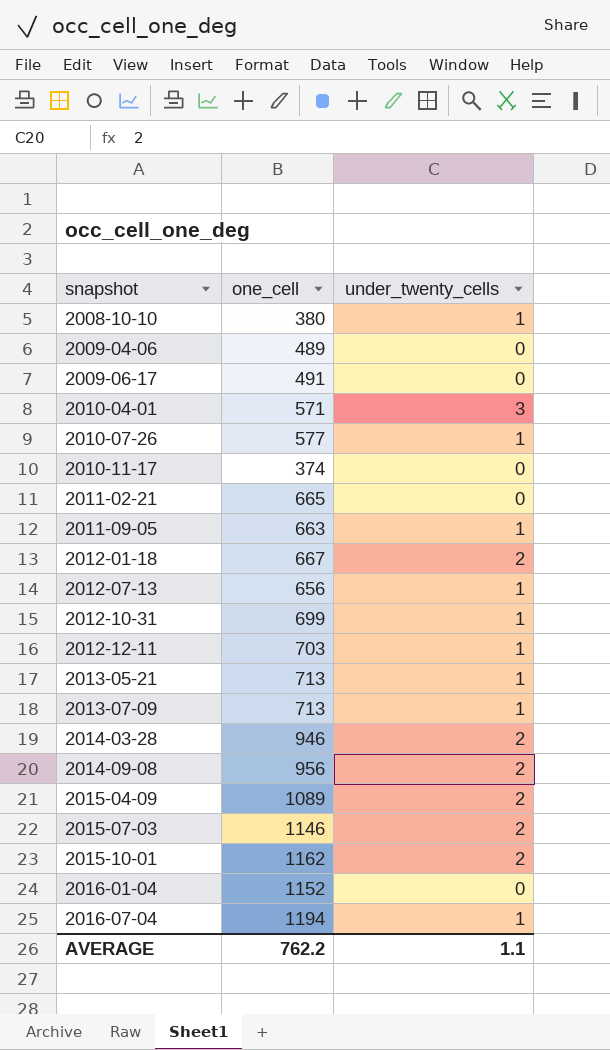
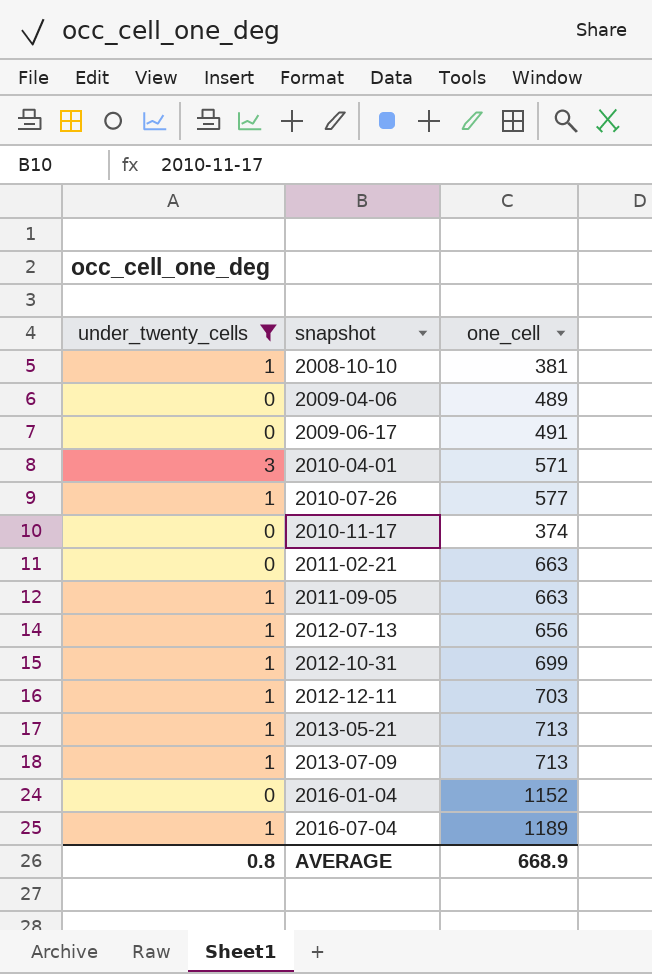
filter: none -> under_twenty_cells != 2
column under_twenty_cells | position: 3 -> 1
2008-10-10 | one_cell: 380 -> 381
2011-02-21 | one_cell: 665 -> 663
2016-07-04 | one_cell: 1194 -> 1189
AVERAGE | under_twenty_cells: 1.1 -> 0.8
AVERAGE | one_cell: 762.2 -> 668.9

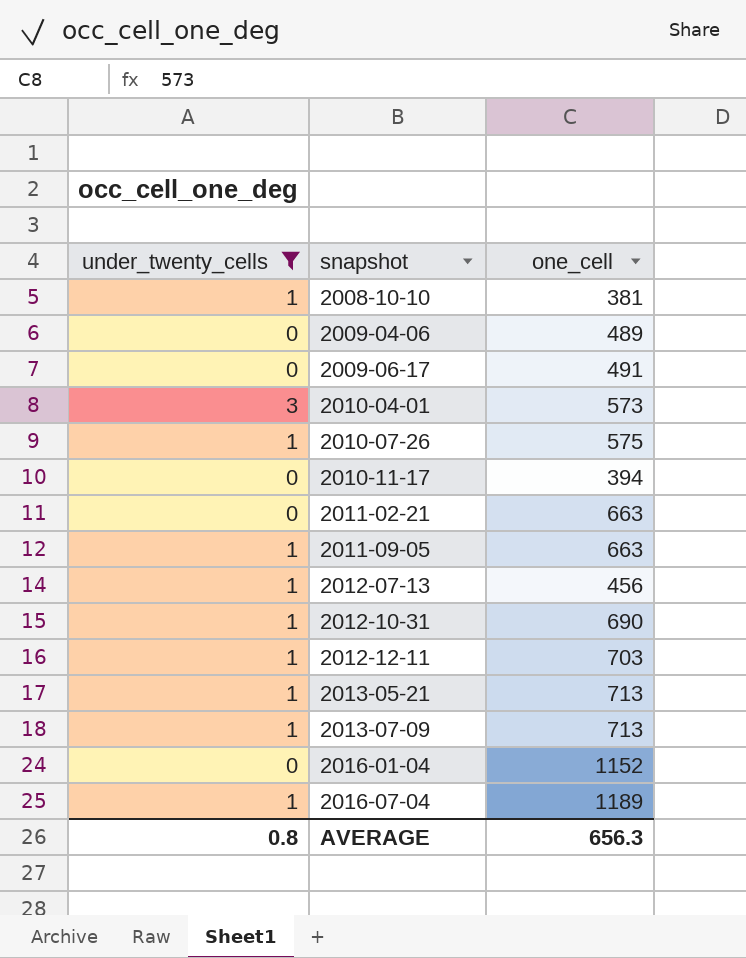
2010-04-01 | one_cell: 571 -> 573
2010-07-26 | one_cell: 577 -> 575
2010-11-17 | one_cell: 374 -> 394
2012-07-13 | one_cell: 656 -> 456
2012-10-31 | one_cell: 699 -> 690
AVERAGE | one_cell: 668.9 -> 656.3

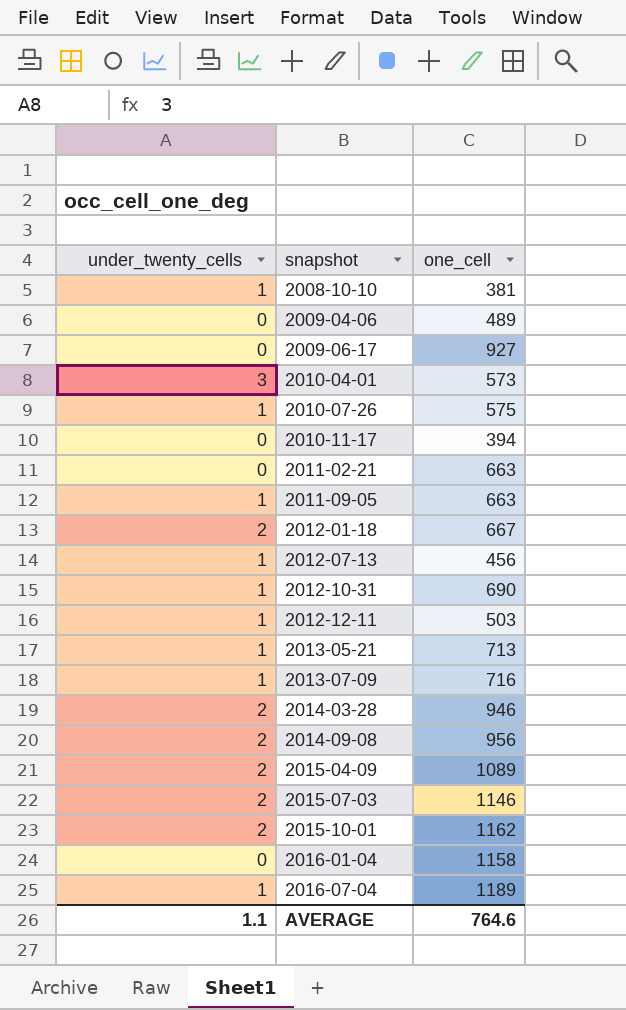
filter: under_twenty_cells != 2 -> none
2009-06-17 | one_cell: 491 -> 927
2012-12-11 | one_cell: 703 -> 503
2013-07-09 | one_cell: 713 -> 716
2016-01-04 | one_cell: 1152 -> 1158
AVERAGE | under_twenty_cells: 0.8 -> 1.1
AVERAGE | one_cell: 656.3 -> 764.6

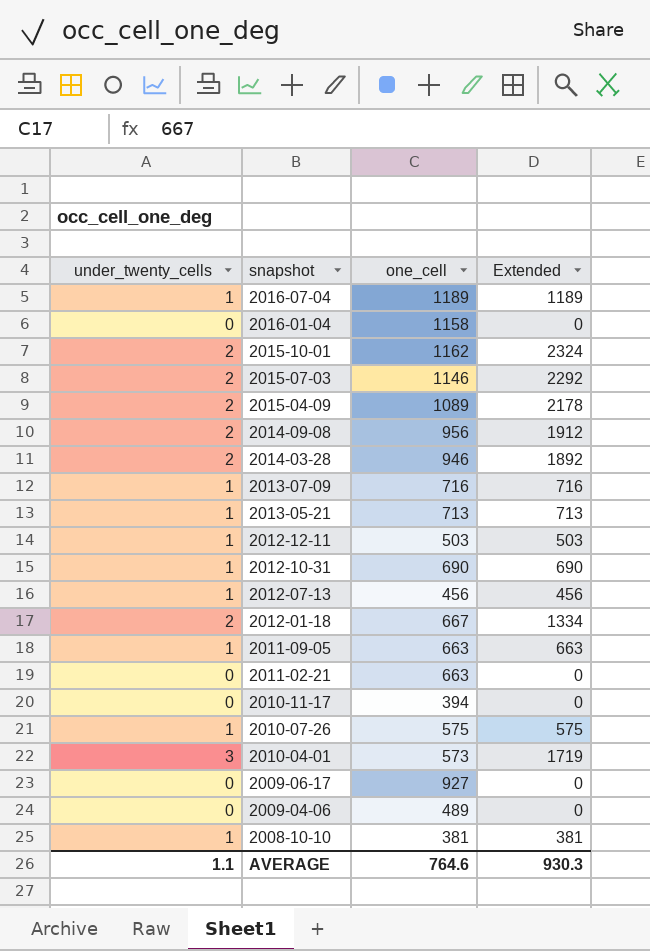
row order: snapshot ascending -> snapshot descending
column Extended | formula: none -> [under_twenty_cells] * [one_cell]

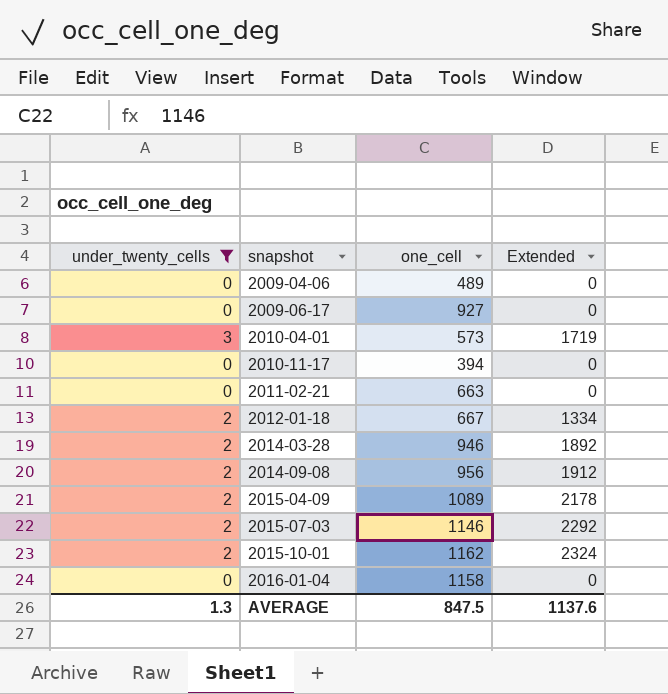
filter: none -> under_twenty_cells != 1
row order: snapshot descending -> snapshot ascending
AVERAGE | under_twenty_cells: 1.1 -> 1.3
AVERAGE | one_cell: 764.6 -> 847.5
AVERAGE | Extended: 930.3 -> 1137.6

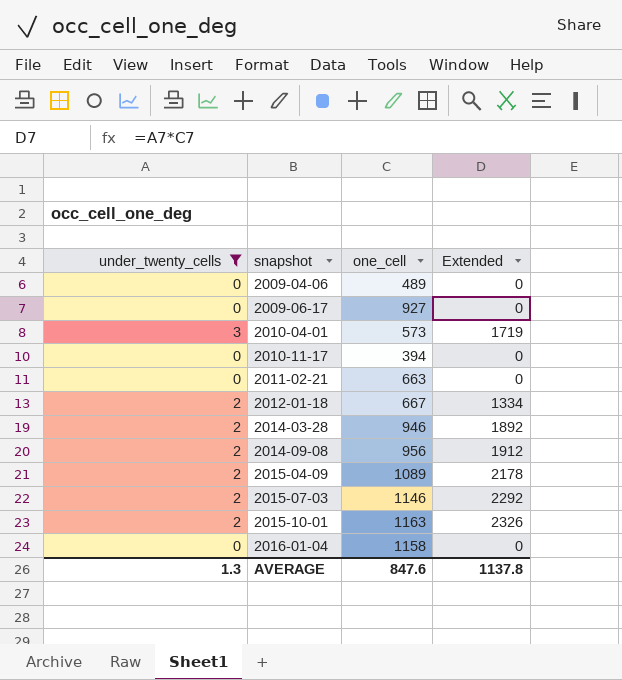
2015-10-01 | one_cell: 1162 -> 1163
2015-10-01 | Extended: 2324 -> 2326
AVERAGE | one_cell: 847.5 -> 847.6
AVERAGE | Extended: 1137.6 -> 1137.8

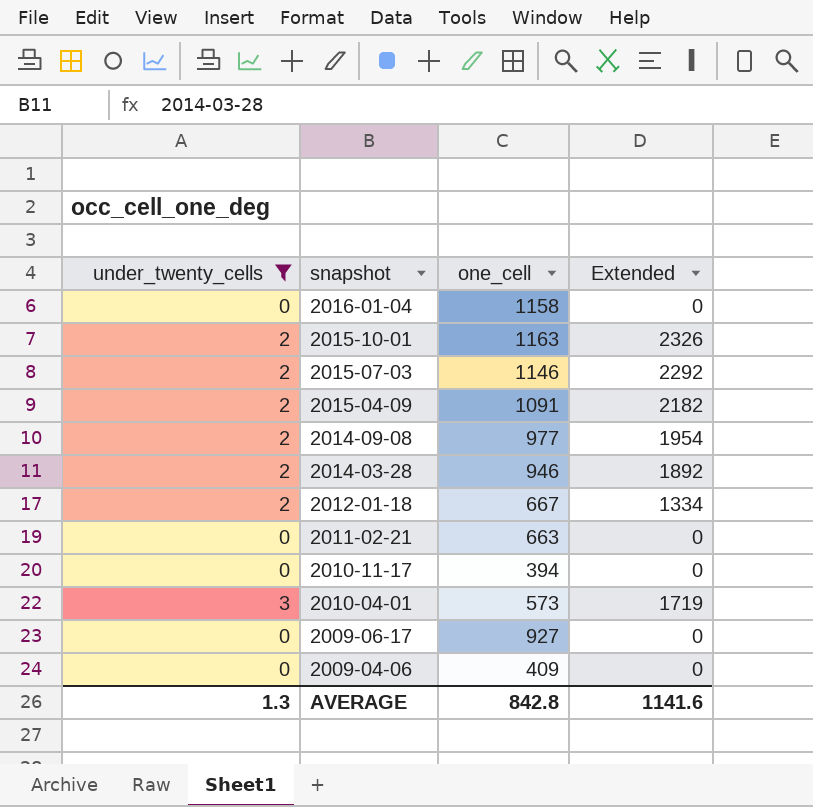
row order: snapshot ascending -> snapshot descending
2015-04-09 | one_cell: 1089 -> 1091
2015-04-09 | Extended: 2178 -> 2182
2014-09-08 | one_cell: 956 -> 977
2014-09-08 | Extended: 1912 -> 1954
2009-04-06 | one_cell: 489 -> 409
AVERAGE | one_cell: 847.6 -> 842.8
AVERAGE | Extended: 1137.8 -> 1141.6

